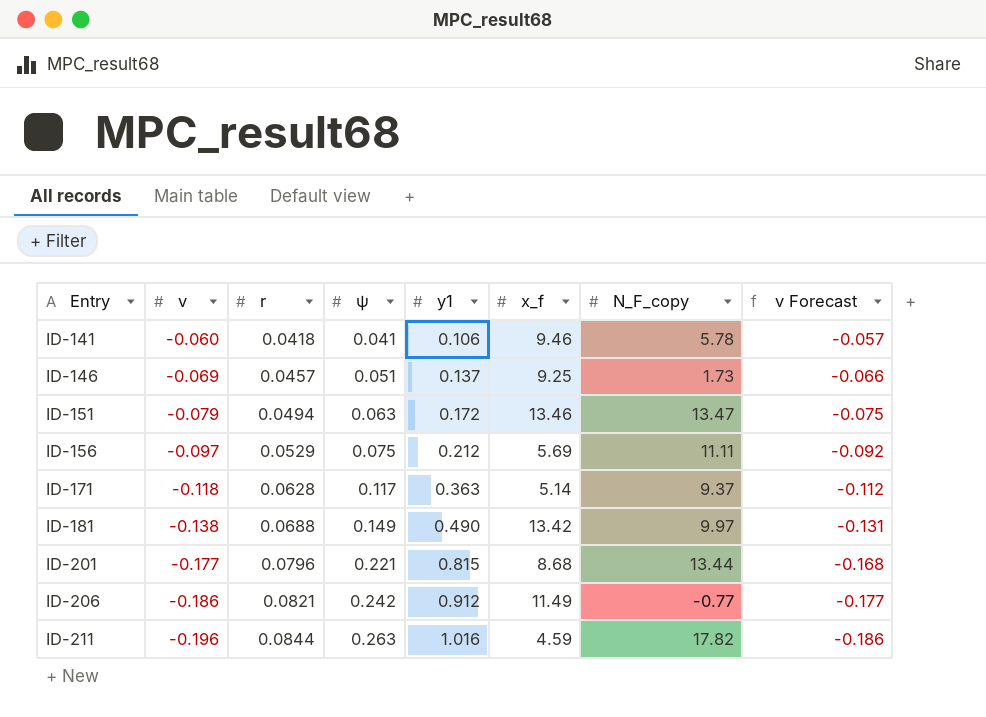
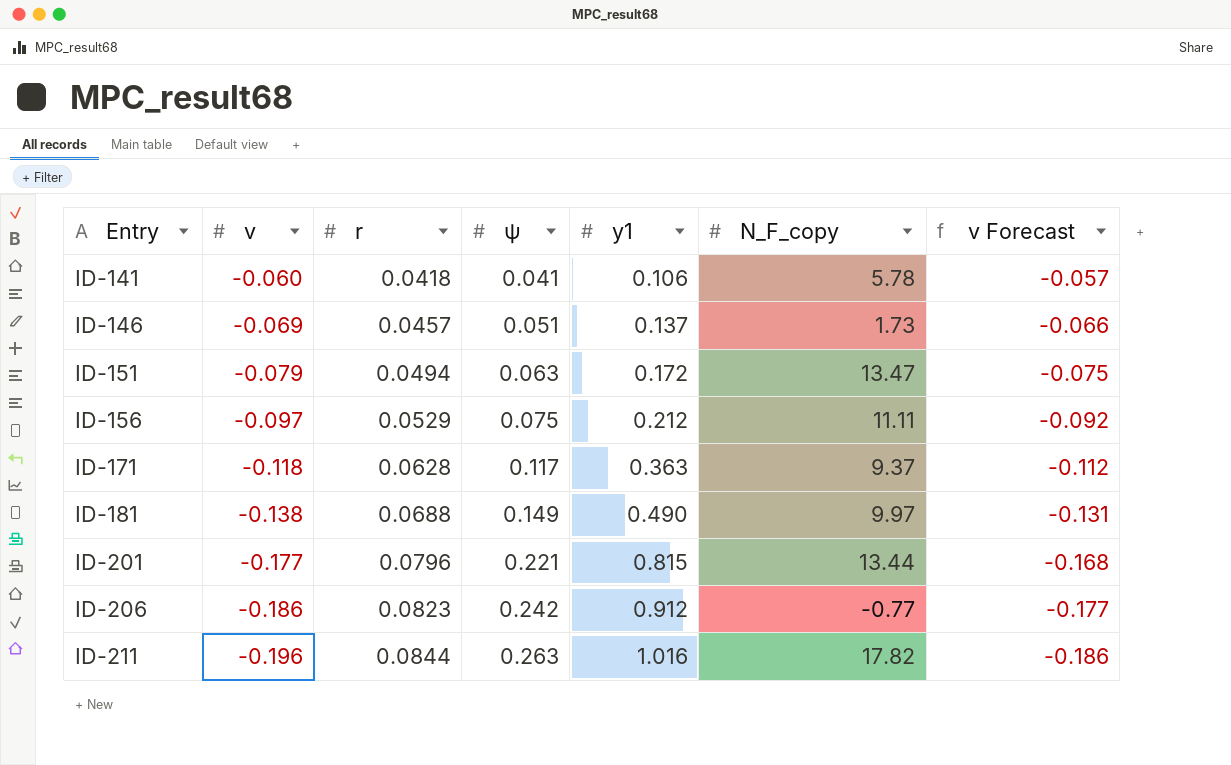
column x_f | position: 6 -> none
ID-206 | r: 0.0821 -> 0.0823

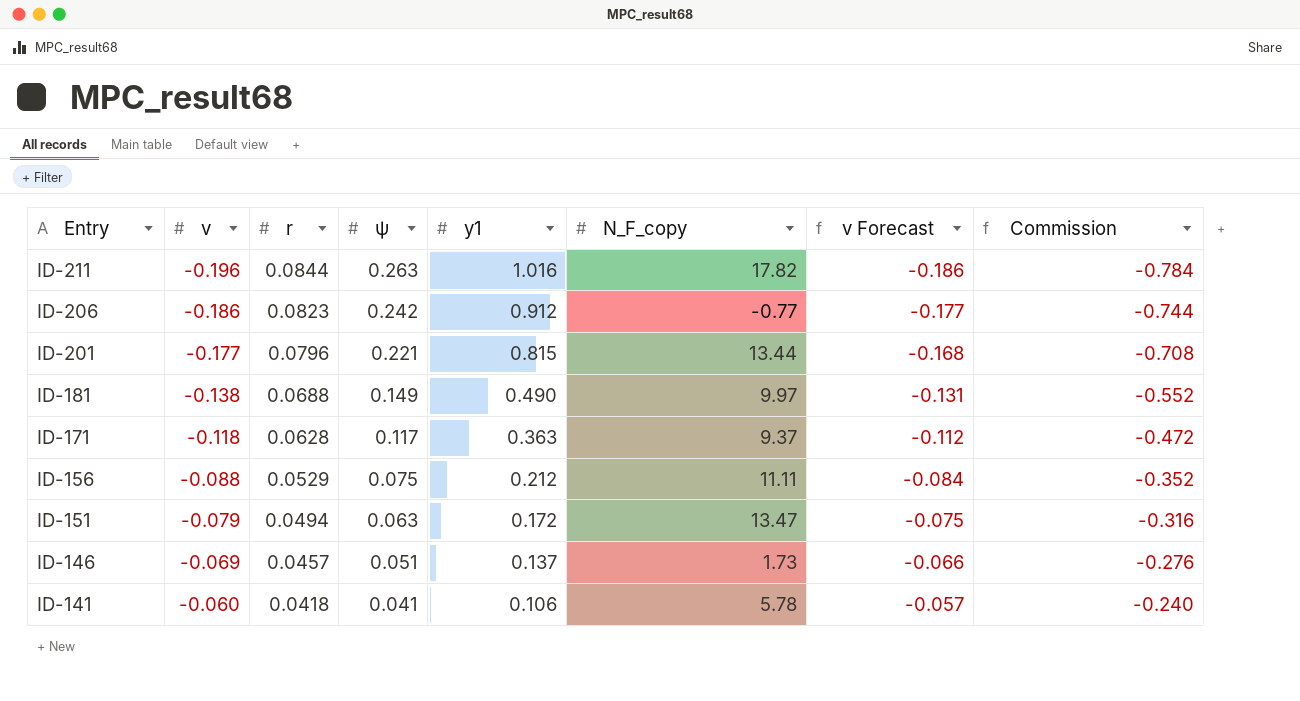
row order: Entry ascending -> Entry descending
column Commission | formula: none -> [v] * 4
ID-156 | v: -0.097 -> -0.088
ID-156 | v Forecast: -0.092 -> -0.084

